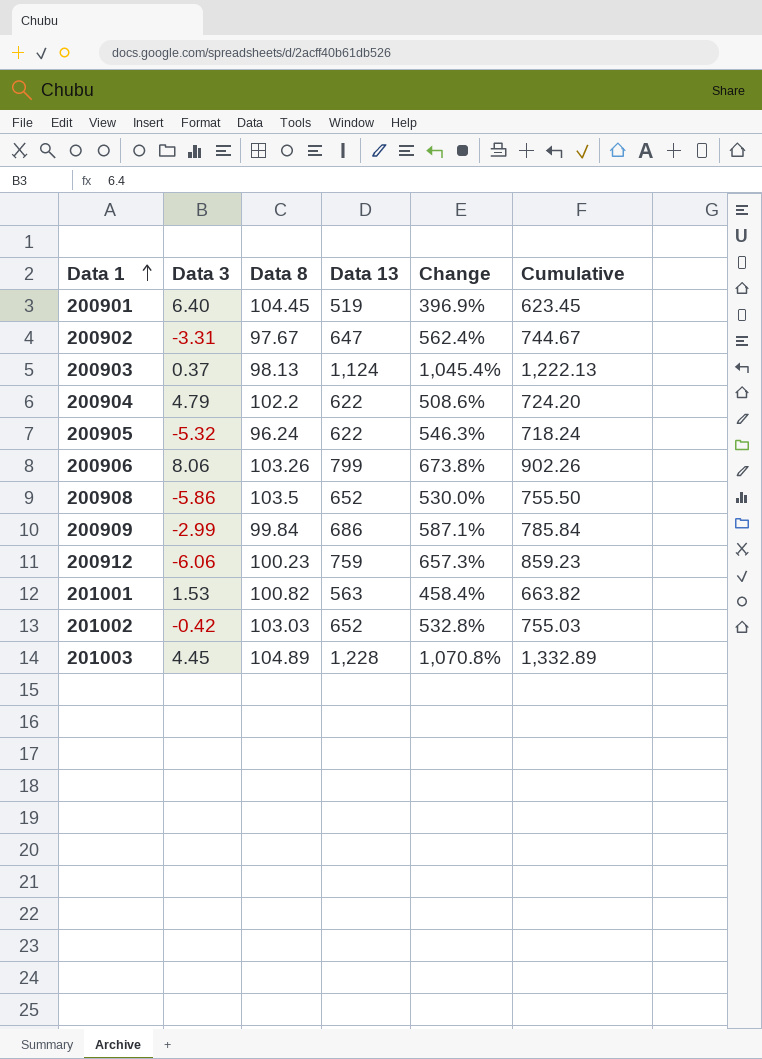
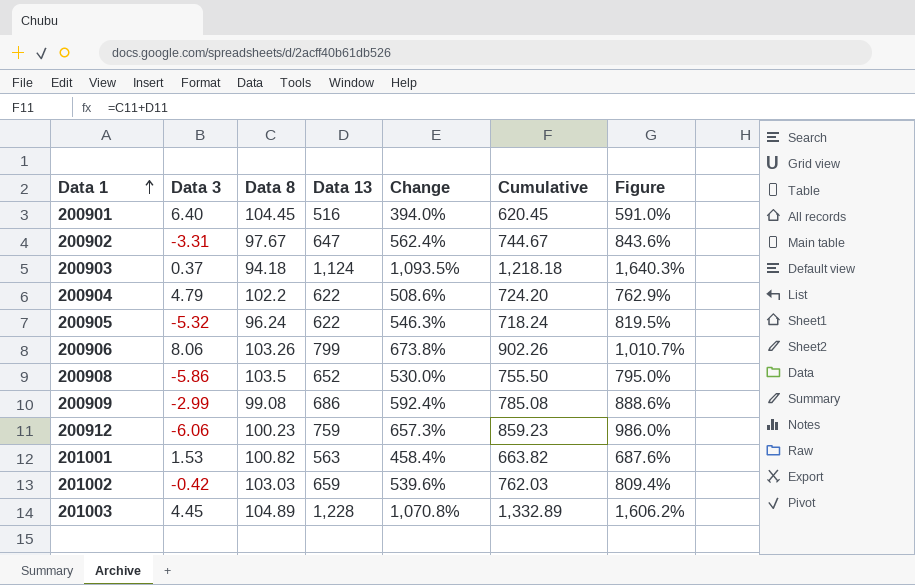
column Figure | formula: none -> [Change] * 1.5
200901 | Data 13: 519 -> 516
200901 | Change: 396.9% -> 394.0%
200901 | Cumulative: 623.45 -> 620.45
200903 | Data 8: 98.13 -> 94.18
200903 | Change: 1,045.4% -> 1,093.5%
200903 | Cumulative: 1,222.13 -> 1,218.18
200909 | Data 8: 99.84 -> 99.08
200909 | Change: 587.1% -> 592.4%
200909 | Cumulative: 785.84 -> 785.08
201002 | Data 13: 652 -> 659
201002 | Change: 532.8% -> 539.6%
201002 | Cumulative: 755.03 -> 762.03

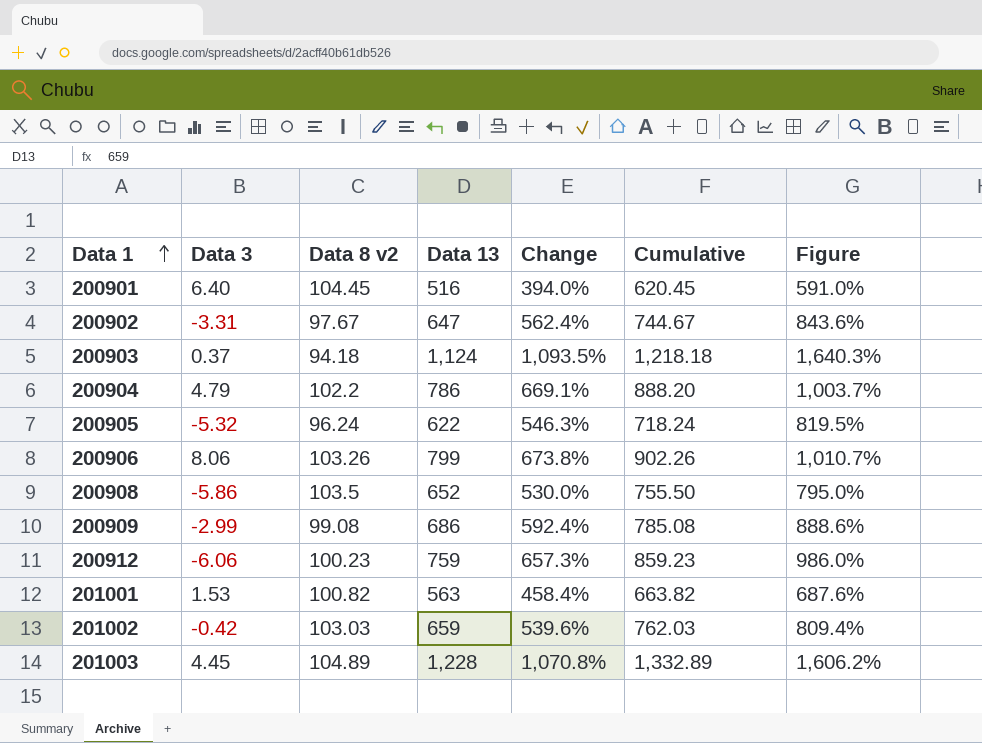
column name: Data 8 -> Data 8 v2
200904 | Data 13: 622 -> 786
200904 | Change: 508.6% -> 669.1%
200904 | Cumulative: 724.20 -> 888.20
200904 | Figure: 762.9% -> 1,003.7%

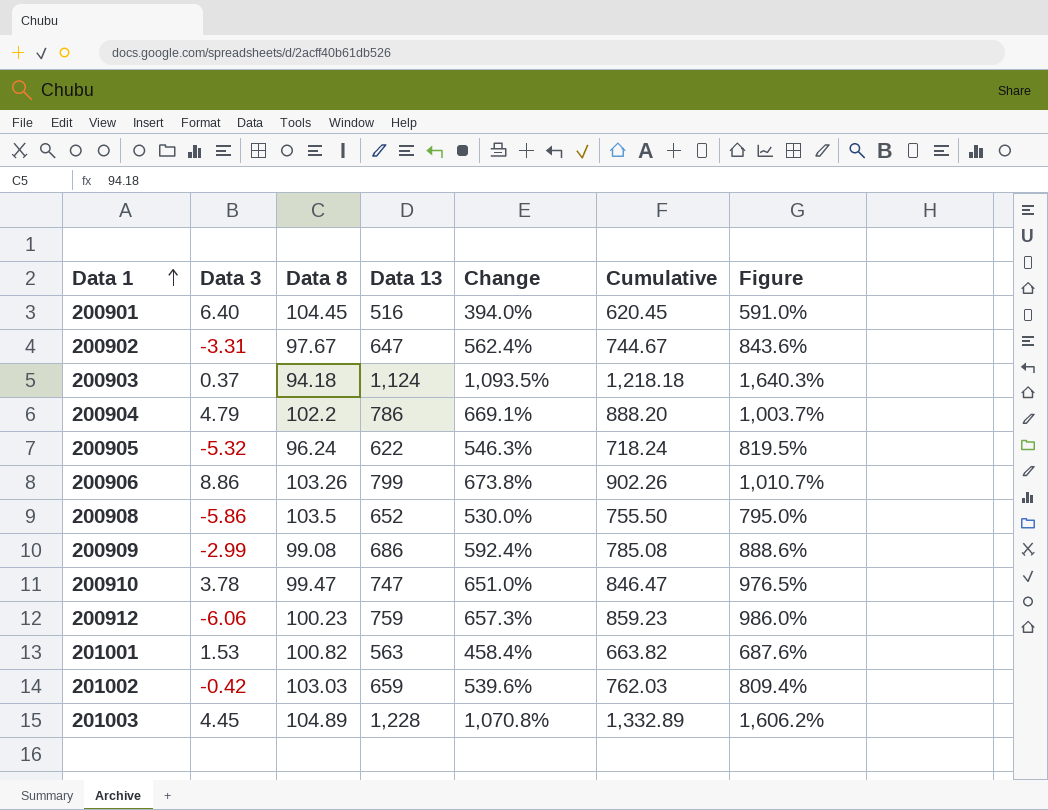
column name: Data 8 v2 -> Data 8
200906 | Data 3: 8.06 -> 8.86
row 200910: none -> 3.78 | 99.47 | 747 | 651.0% | 846.47 | 976.5%

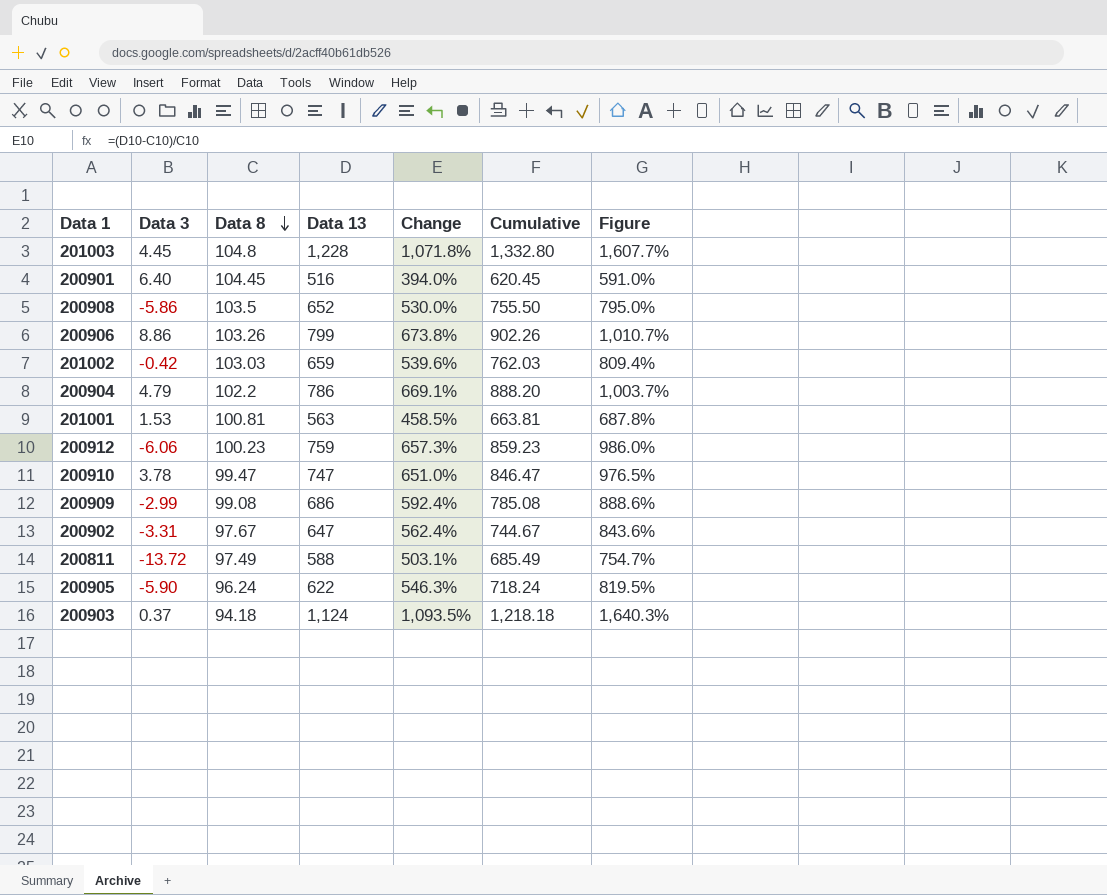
row order: Data 1 ascending -> Data 8 descending
201003 | Data 8: 104.89 -> 104.8
201003 | Change: 1,070.8% -> 1,071.8%
201003 | Cumulative: 1,332.89 -> 1,332.80
201003 | Figure: 1,606.2% -> 1,607.7%
201001 | Data 8: 100.82 -> 100.81
201001 | Change: 458.4% -> 458.5%
201001 | Cumulative: 663.82 -> 663.81
201001 | Figure: 687.6% -> 687.8%
row 200811: none -> -13.72 | 97.49 | 588 | 503.1% | 685.49 | 754.7%
200905 | Data 3: -5.32 -> -5.90

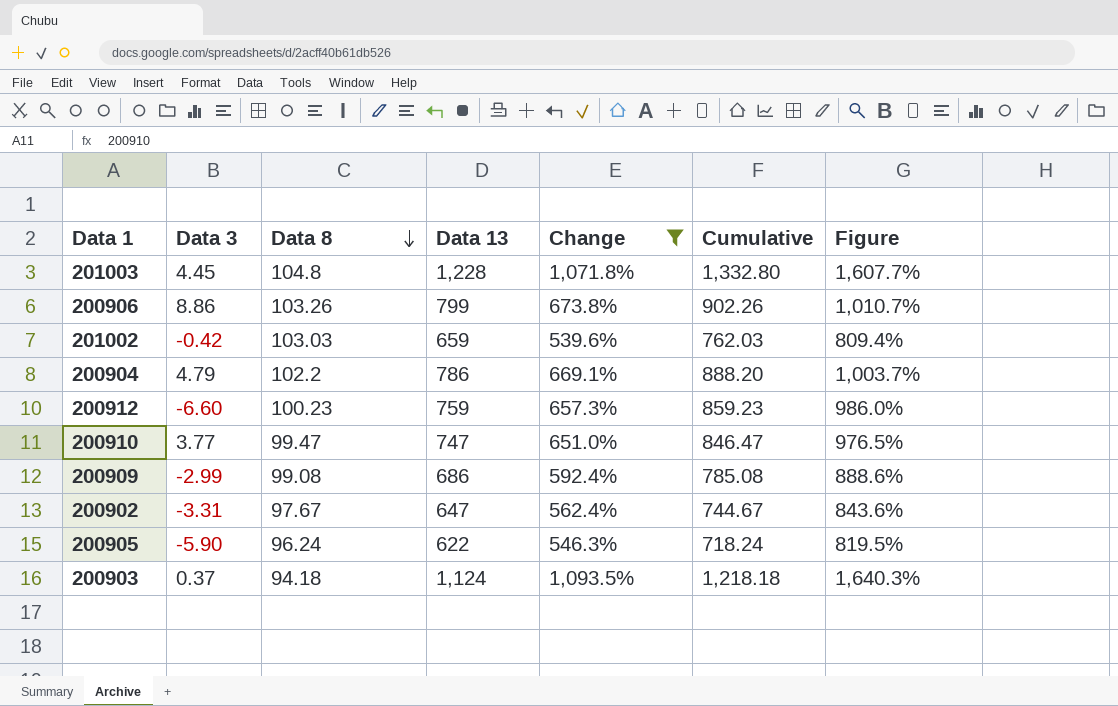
filter: none -> Change >= 539.6%
200912 | Data 3: -6.06 -> -6.60
200910 | Data 3: 3.78 -> 3.77

